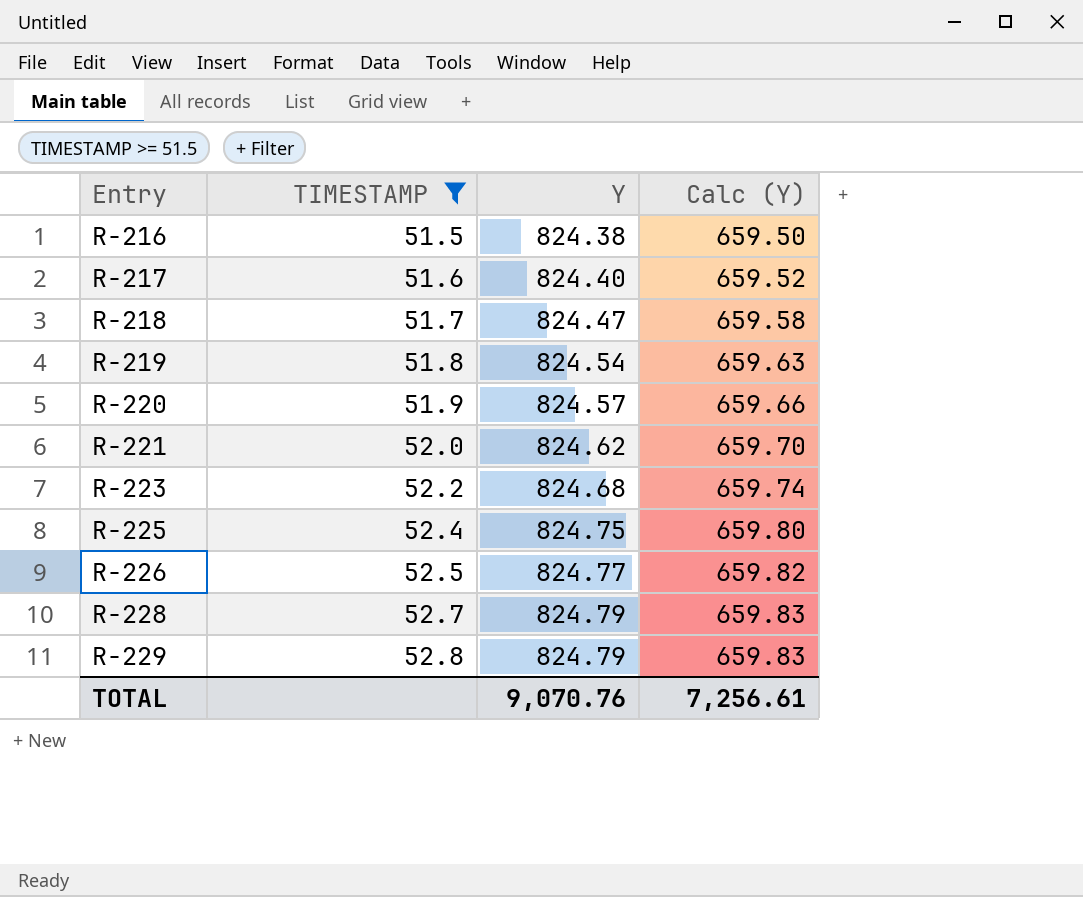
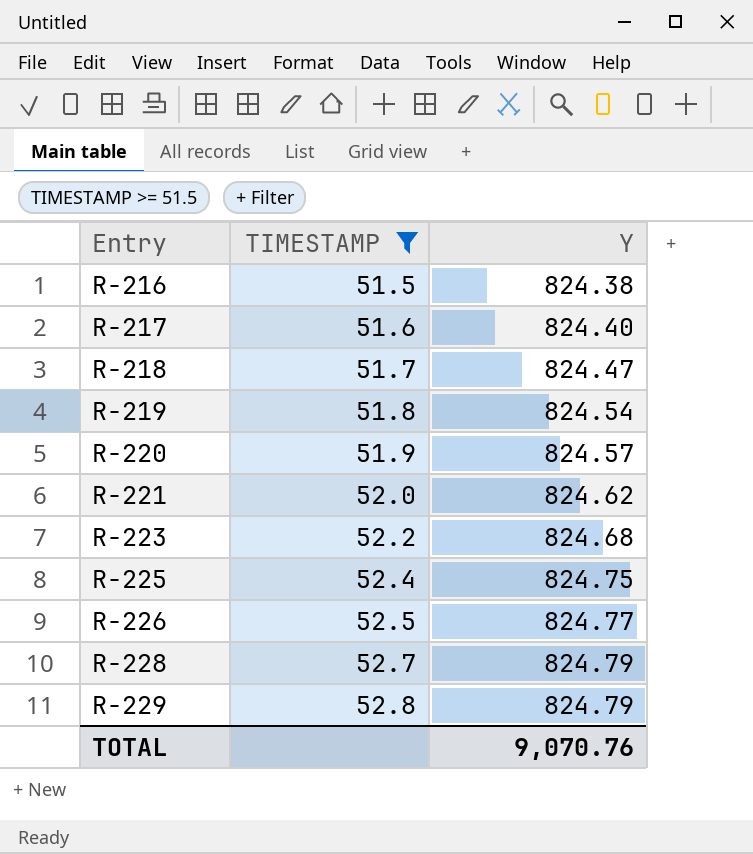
column Calc (Y) | formula: [Y] * 0.8 -> none

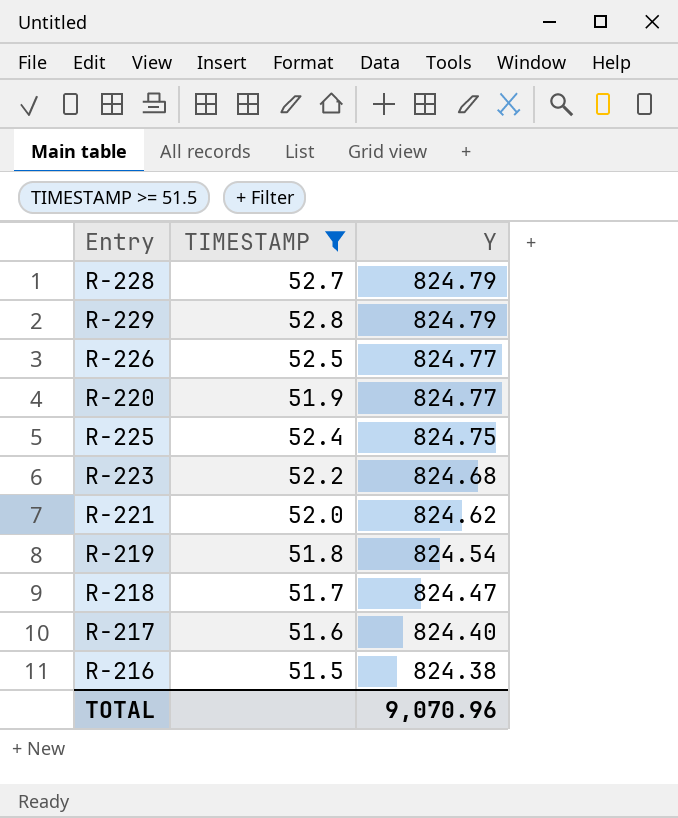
row order: Entry ascending -> Y descending
R-220 | Y: 824.57 -> 824.77
TOTAL | Y: 9,070.76 -> 9,070.96

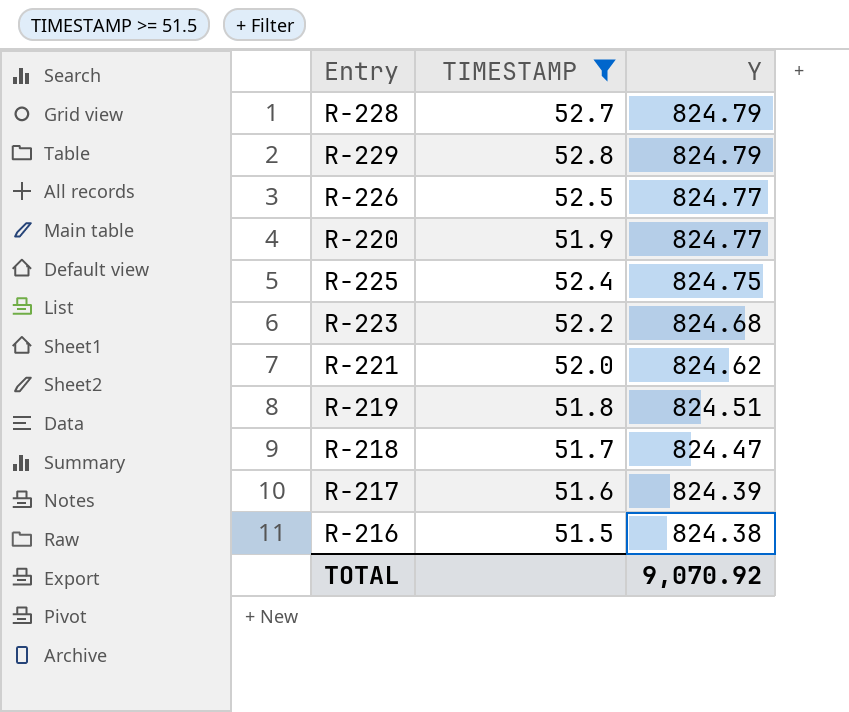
R-219 | Y: 824.54 -> 824.51
R-217 | Y: 824.40 -> 824.39
TOTAL | Y: 9,070.96 -> 9,070.92

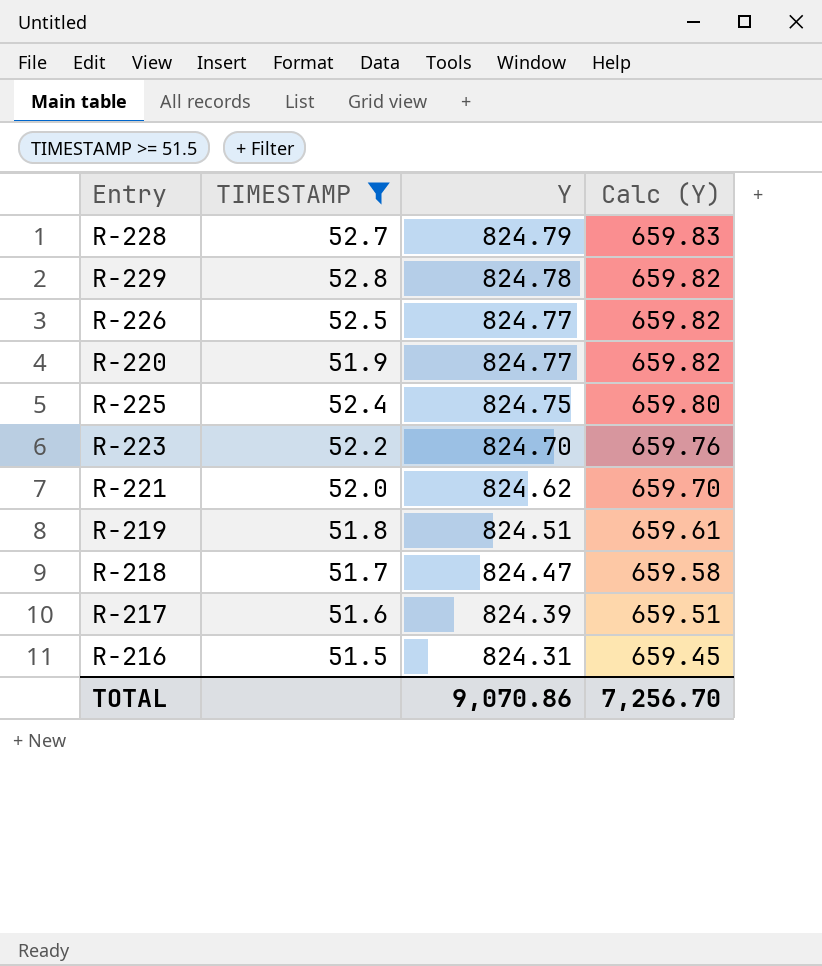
column Calc (Y) | formula: none -> [Y] * 0.8
R-229 | Y: 824.79 -> 824.78
R-223 | Y: 824.68 -> 824.70
R-216 | Y: 824.38 -> 824.31
TOTAL | Y: 9,070.92 -> 9,070.86

